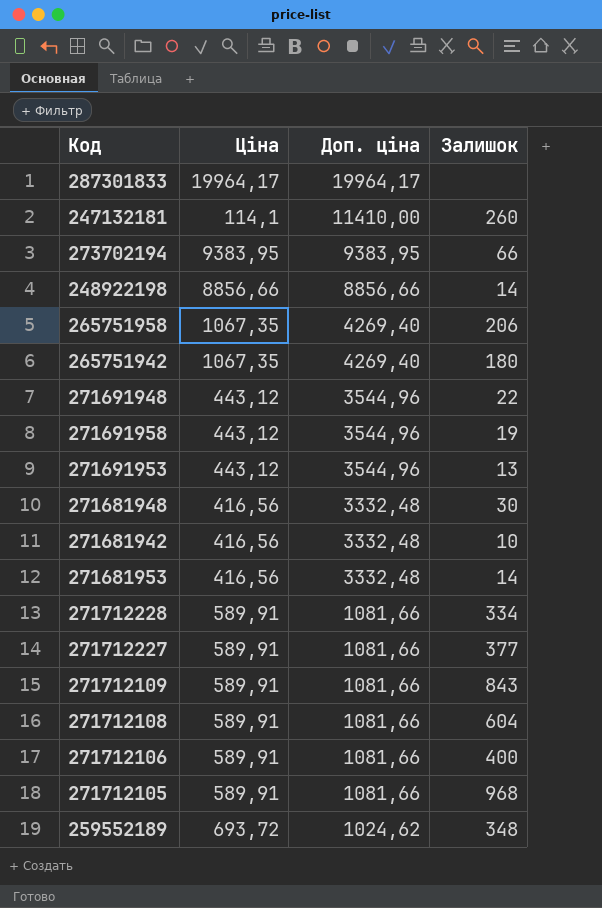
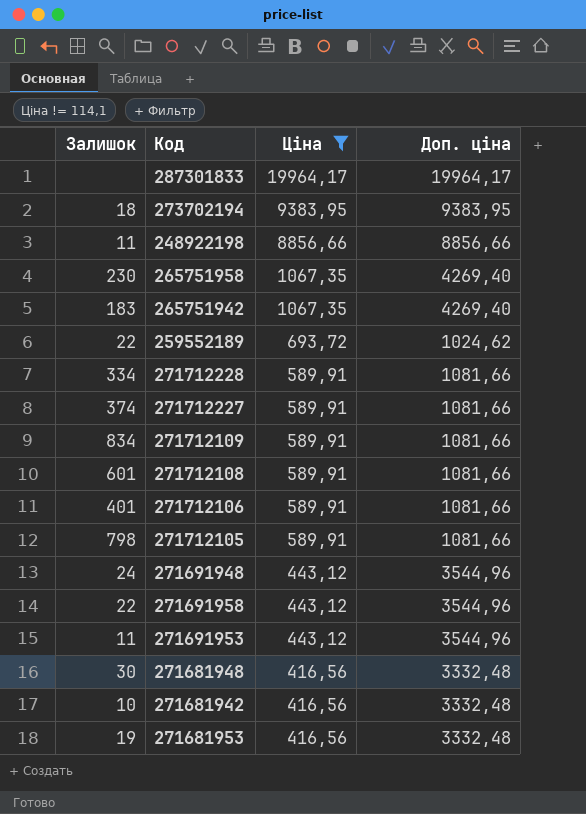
filter: none -> Ціна != 114,1
row order: Доп. ціна descending -> Ціна descending
column Залишок | position: 4 -> 1
273702194 | Залишок: 66 -> 18
248922198 | Залишок: 14 -> 11
265751958 | Залишок: 206 -> 230
265751942 | Залишок: 180 -> 183
259552189 | Залишок: 348 -> 22
271712227 | Залишок: 377 -> 374
271712109 | Залишок: 843 -> 834
271712108 | Залишок: 604 -> 601
271712106 | Залишок: 400 -> 401
271712105 | Залишок: 968 -> 798
271691948 | Залишок: 22 -> 24
271691958 | Залишок: 19 -> 22
271691953 | Залишок: 13 -> 11
271681953 | Залишок: 14 -> 19

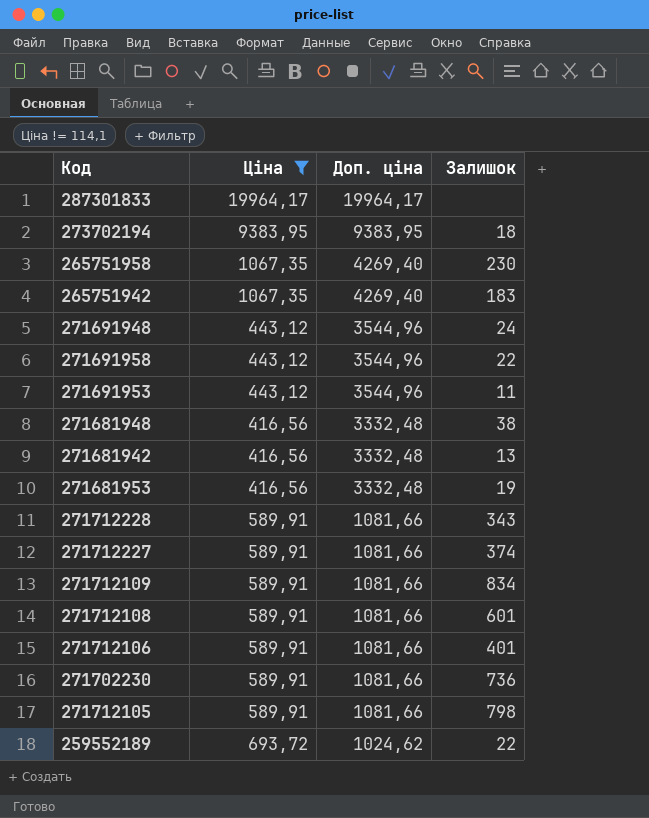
row order: Ціна descending -> Доп. ціна descending
column Залишок | position: 1 -> 4
row 248922198: 11 | 8856,66 | 8856,66 -> none
271681948 | Залишок: 30 -> 38
271681942 | Залишок: 10 -> 13
271712228 | Залишок: 334 -> 343
row 271702230: none -> 589,91 | 1081,66 | 736

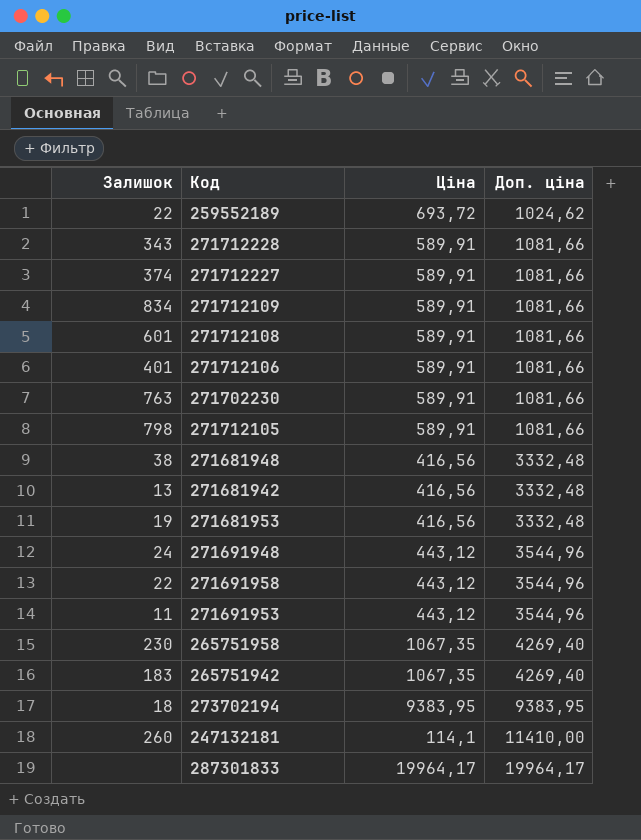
filter: Ціна != 114,1 -> none
row order: Доп. ціна descending -> Доп. ціна ascending
column Залишок | position: 4 -> 1
271702230 | Залишок: 736 -> 763

